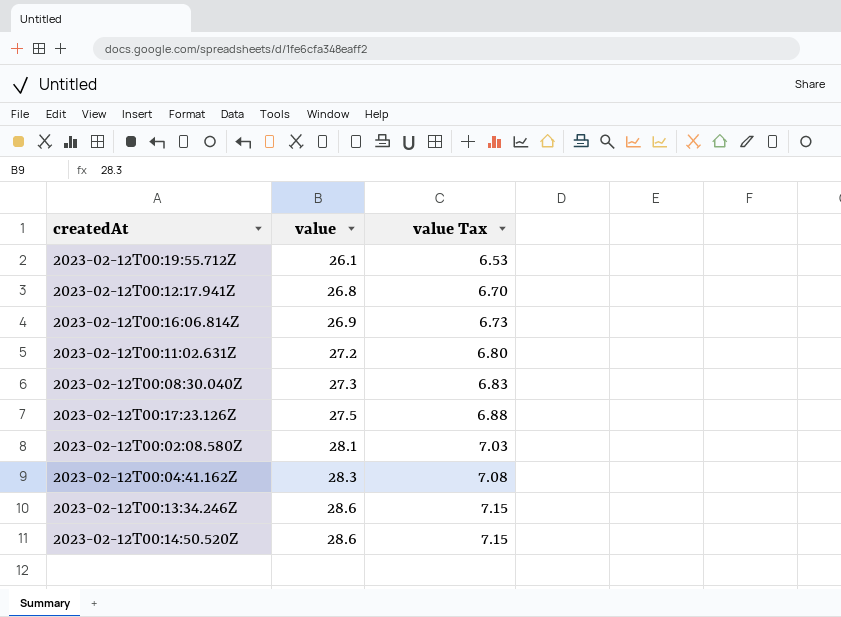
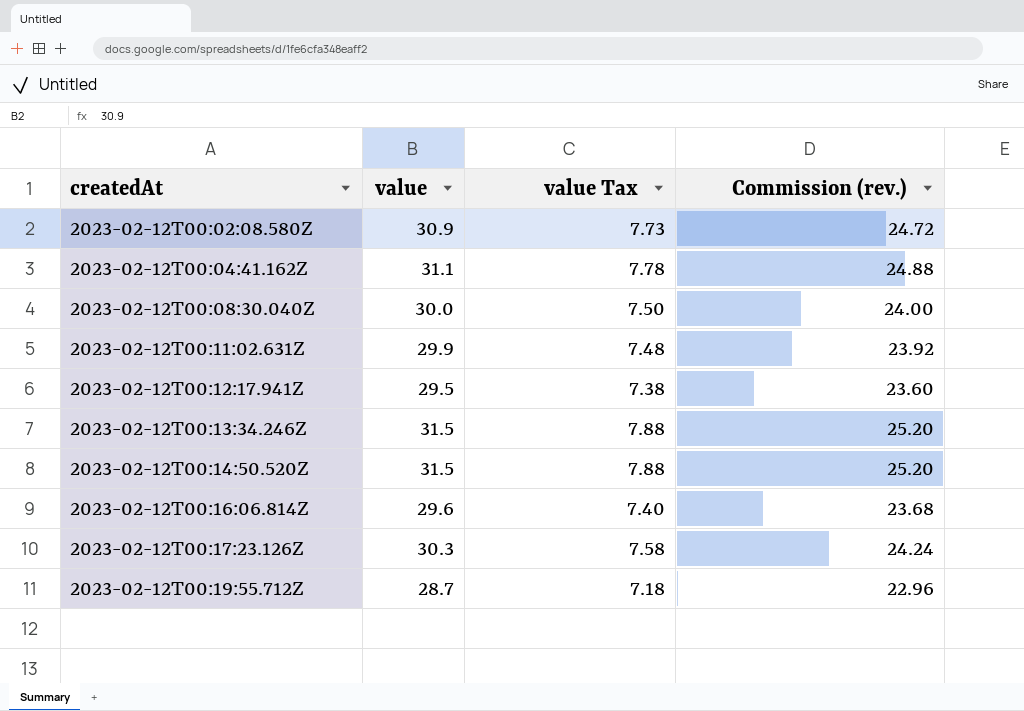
row order: value ascending -> createdAt ascending
column Commission (rev.) | formula: none -> [value] * 0.8
2023-02-12T00:02:08.580Z | value: 28.1 -> 30.9
2023-02-12T00:02:08.580Z | value Tax: 7.03 -> 7.73
2023-02-12T00:04:41.162Z | value: 28.3 -> 31.1
2023-02-12T00:04:41.162Z | value Tax: 7.08 -> 7.78
2023-02-12T00:08:30.040Z | value: 27.3 -> 30.0
2023-02-12T00:08:30.040Z | value Tax: 6.83 -> 7.50
2023-02-12T00:11:02.631Z | value: 27.2 -> 29.9
2023-02-12T00:11:02.631Z | value Tax: 6.80 -> 7.48
2023-02-12T00:12:17.941Z | value: 26.8 -> 29.5
2023-02-12T00:12:17.941Z | value Tax: 6.70 -> 7.38
2023-02-12T00:13:34.246Z | value: 28.6 -> 31.5
2023-02-12T00:13:34.246Z | value Tax: 7.15 -> 7.88
2023-02-12T00:14:50.520Z | value: 28.6 -> 31.5
2023-02-12T00:14:50.520Z | value Tax: 7.15 -> 7.88
2023-02-12T00:16:06.814Z | value: 26.9 -> 29.6
2023-02-12T00:16:06.814Z | value Tax: 6.73 -> 7.40
2023-02-12T00:17:23.126Z | value: 27.5 -> 30.3
2023-02-12T00:17:23.126Z | value Tax: 6.88 -> 7.58
2023-02-12T00:19:55.712Z | value: 26.1 -> 28.7
2023-02-12T00:19:55.712Z | value Tax: 6.53 -> 7.18

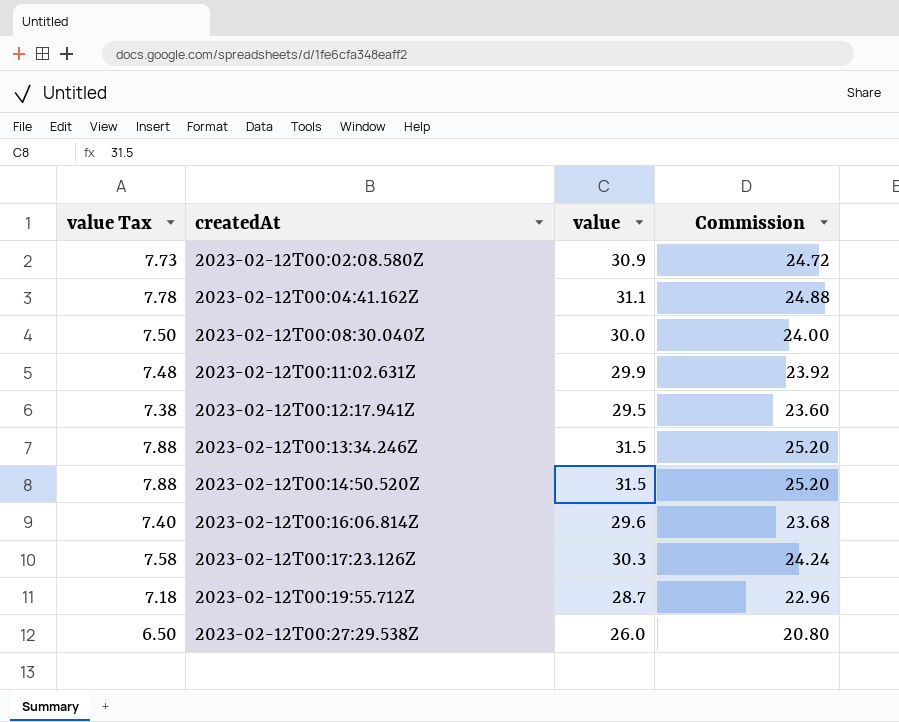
column value Tax | position: 3 -> 1
column name: Commission (rev.) -> Commission
row 2023-02-12T00:27:29.538Z: none -> 6.50 | 26.0 | 20.80

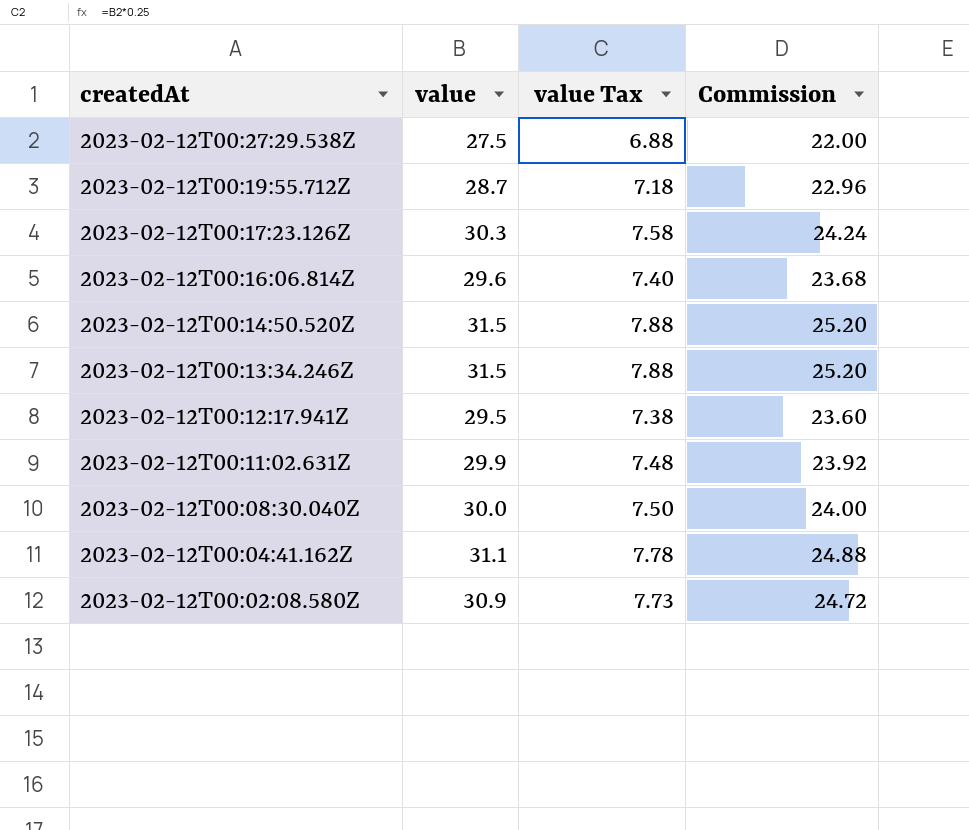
row order: createdAt ascending -> createdAt descending
column value Tax | position: 1 -> 3
2023-02-12T00:27:29.538Z | value: 26.0 -> 27.5
2023-02-12T00:27:29.538Z | value Tax: 6.50 -> 6.88
2023-02-12T00:27:29.538Z | Commission: 20.80 -> 22.00

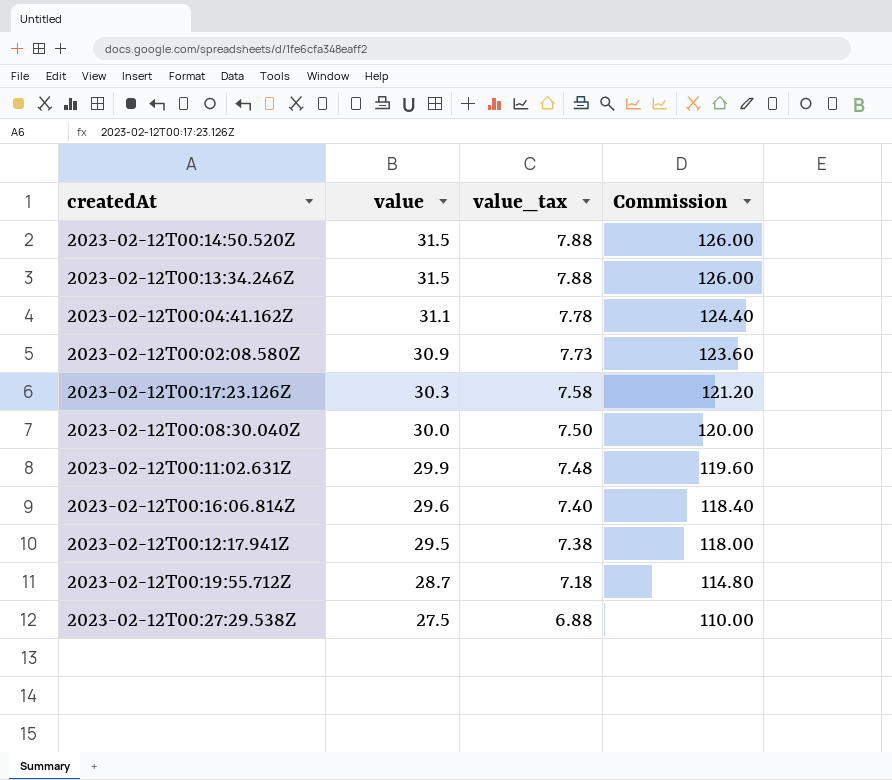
row order: createdAt descending -> value descending
column name: value Tax -> value_tax
column Commission | formula: [value] * 0.8 -> [value] * 4

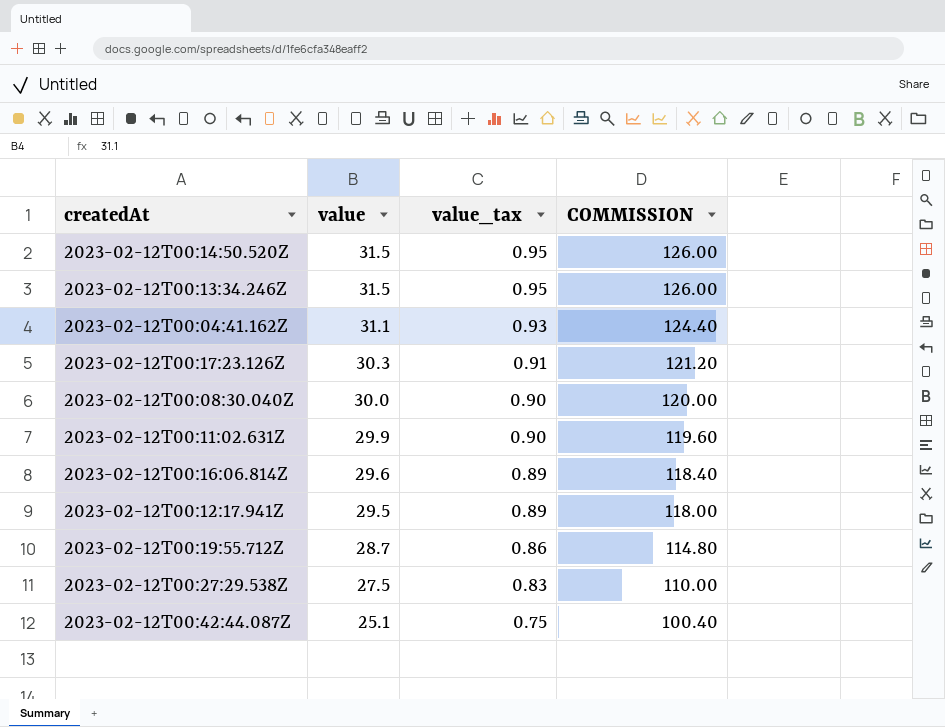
column value_tax | formula: [value] * 0.25 -> [value] * 0.03
column name: Commission -> COMMISSION
row 2023-02-12T00:02:08.580Z: 30.9 | 7.73 | 123.60 -> none
row 2023-02-12T00:42:44.087Z: none -> 25.1 | 0.75 | 100.40

